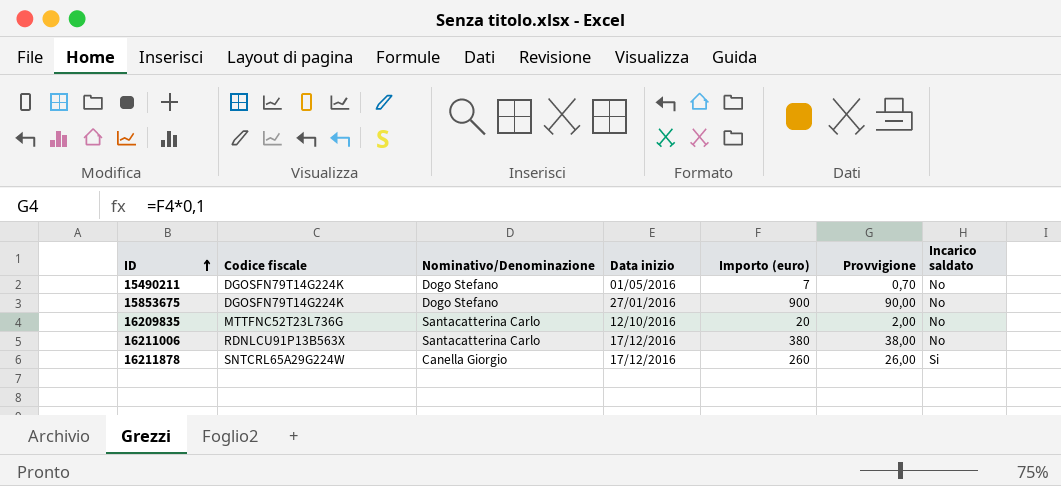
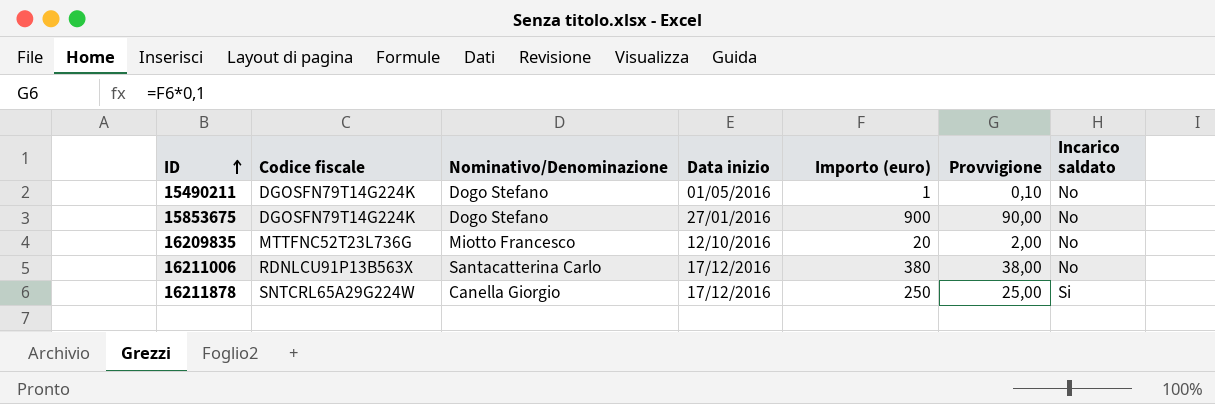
15490211 | Importo (euro): 7 -> 1
15490211 | Provvigione: 0,70 -> 0,10
16209835 | Nominativo/Denominazione: Santacatterina Carlo -> Miotto Francesco
16211878 | Importo (euro): 260 -> 250
16211878 | Provvigione: 26,00 -> 25,00

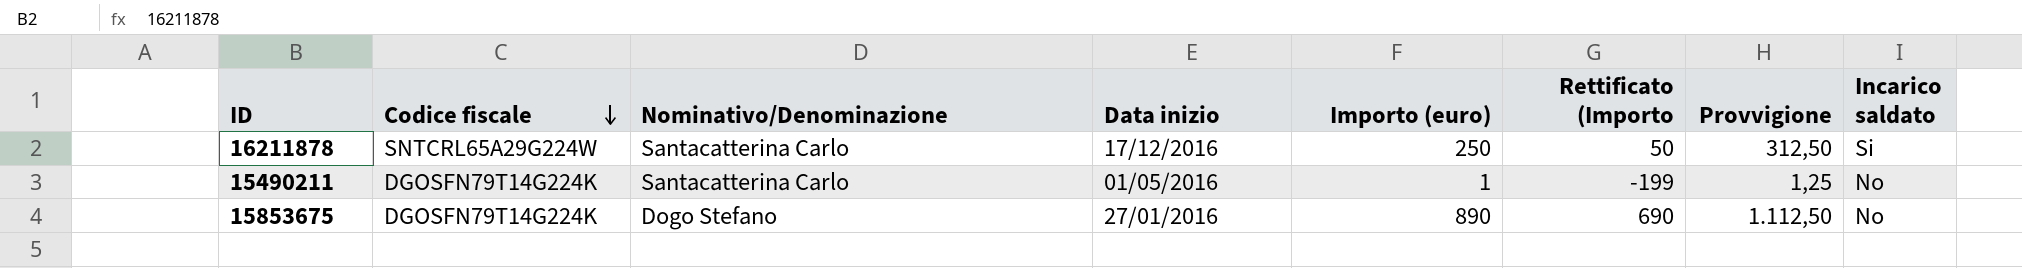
row order: ID ascending -> Codice fiscale descending
column Rettificato (Importo | formula: none -> [Importo (euro)] - 200
column Provvigione | formula: [Importo (euro)] * 0,1 -> [Importo (euro)] * 1,25
row 16209835: MTTFNC52T23L736G | Miotto Francesco | 12/10/2016 | 20 | 2,00 | No -> none
row 16211006: RDNLCU91P13B563X | Santacatterina Carlo | 17/12/2016 | 380 | 38,00 | No -> none
16211878 | Nominativo/Denominazione: Canella Giorgio -> Santacatterina Carlo
15490211 | Nominativo/Denominazione: Dogo Stefano -> Santacatterina Carlo
15853675 | Importo (euro): 900 -> 890

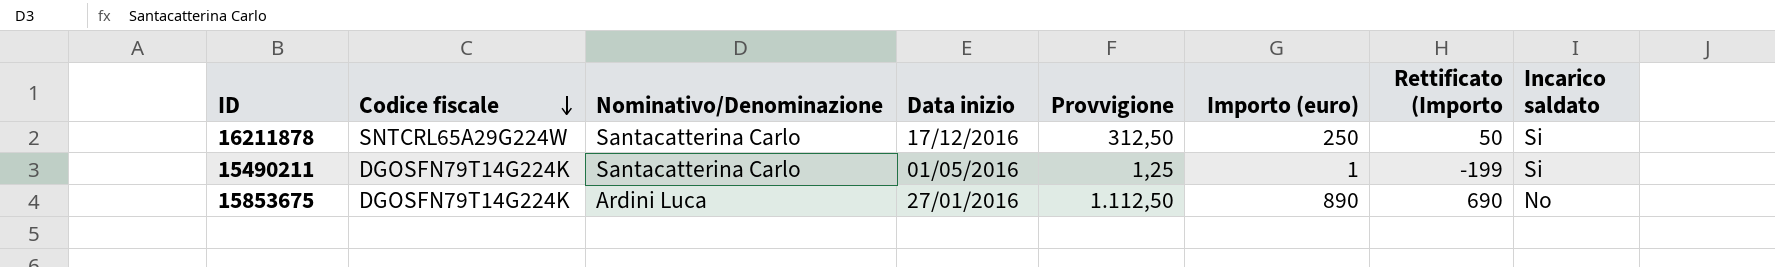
column Provvigione | position: 7 -> 5
15490211 | Incarico saldato: No -> Si
15853675 | Nominativo/Denominazione: Dogo Stefano -> Ardini Luca

